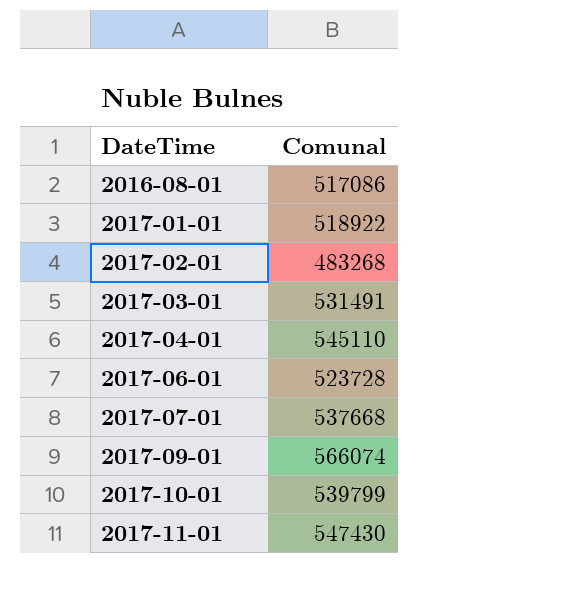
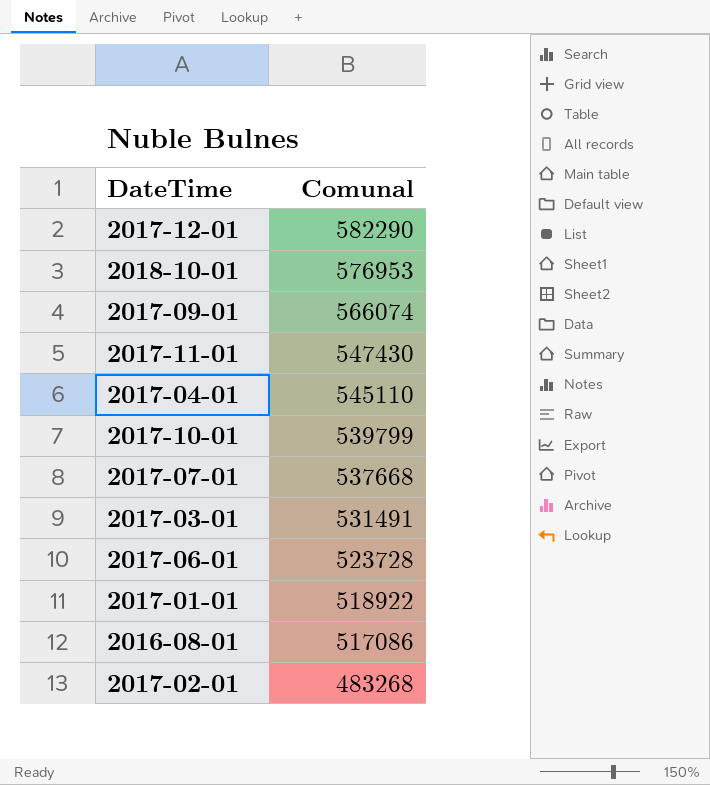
row order: DateTime ascending -> Comunal descending
row 2017-12-01: none -> 582290
row 2018-10-01: none -> 576953

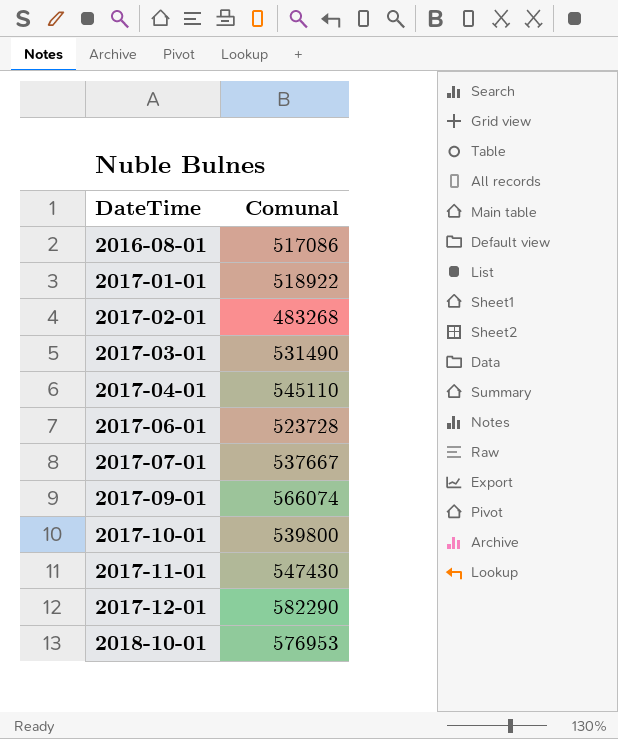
row order: Comunal descending -> DateTime ascending
2017-03-01 | Comunal: 531491 -> 531490
2017-07-01 | Comunal: 537668 -> 537667
2017-10-01 | Comunal: 539799 -> 539800

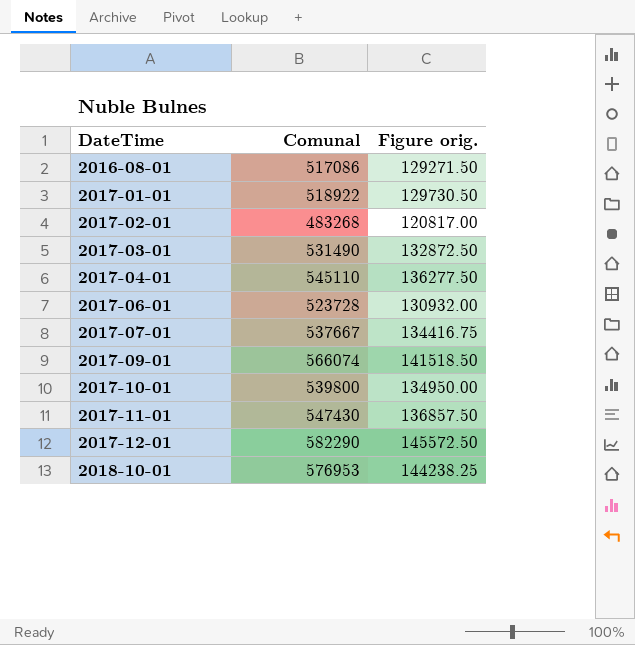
column Figure orig. | formula: none -> [Comunal] * 0.25

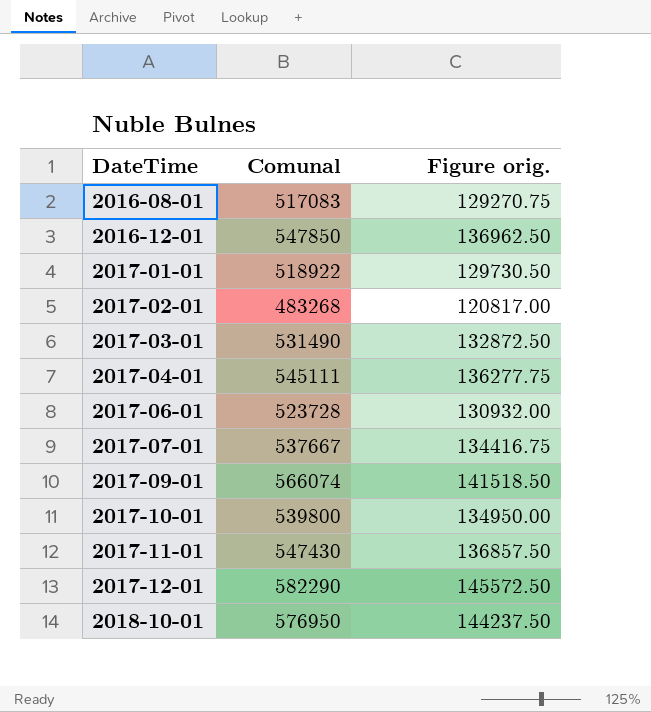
2016-08-01 | Comunal: 517086 -> 517083
2016-08-01 | Figure orig.: 129271.50 -> 129270.75
row 2016-12-01: none -> 547850 | 136962.50
2017-04-01 | Comunal: 545110 -> 545111
2017-04-01 | Figure orig.: 136277.50 -> 136277.75
2018-10-01 | Comunal: 576953 -> 576950
2018-10-01 | Figure orig.: 144238.25 -> 144237.50

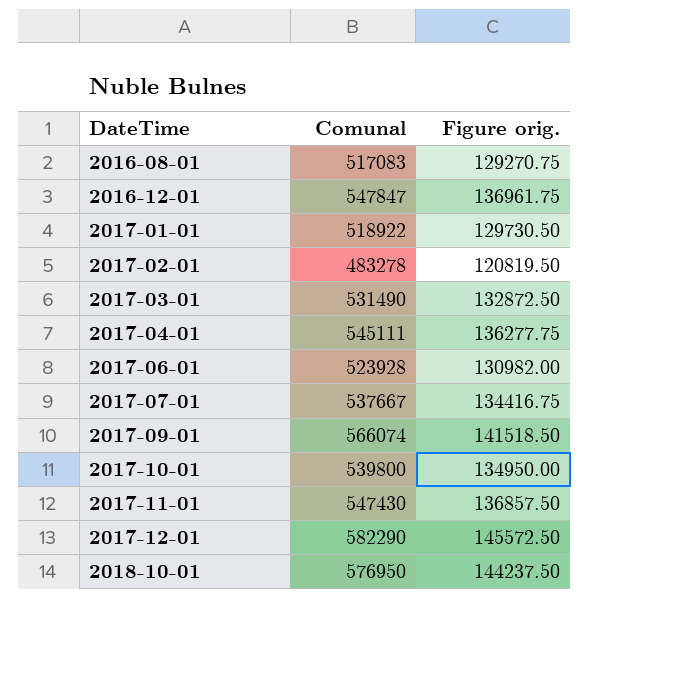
2016-12-01 | Comunal: 547850 -> 547847
2016-12-01 | Figure orig.: 136962.50 -> 136961.75
2017-02-01 | Comunal: 483268 -> 483278
2017-02-01 | Figure orig.: 120817.00 -> 120819.50
2017-06-01 | Comunal: 523728 -> 523928
2017-06-01 | Figure orig.: 130932.00 -> 130982.00

